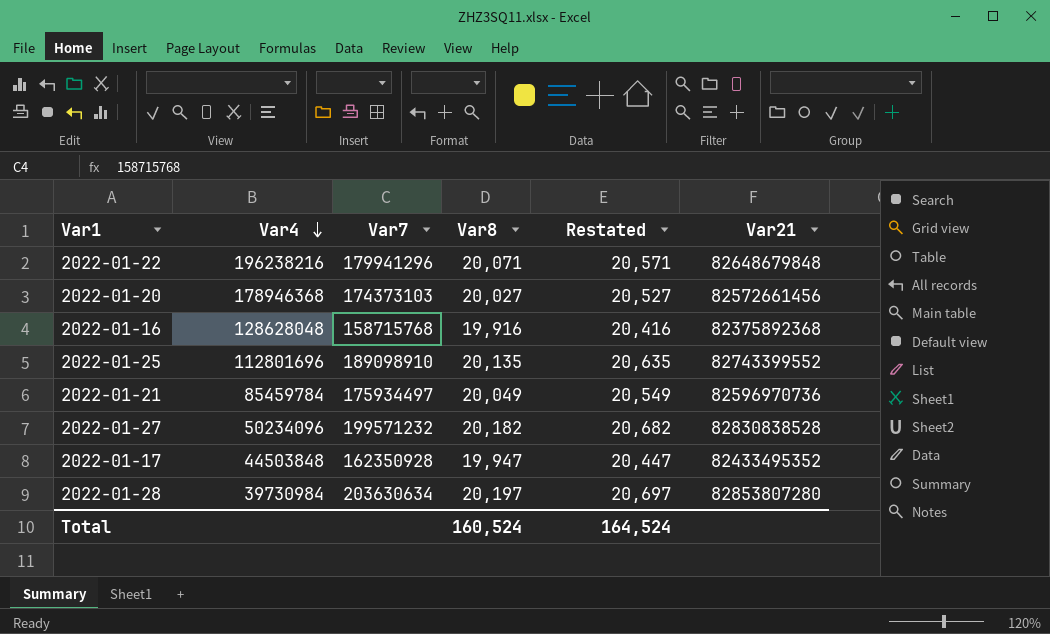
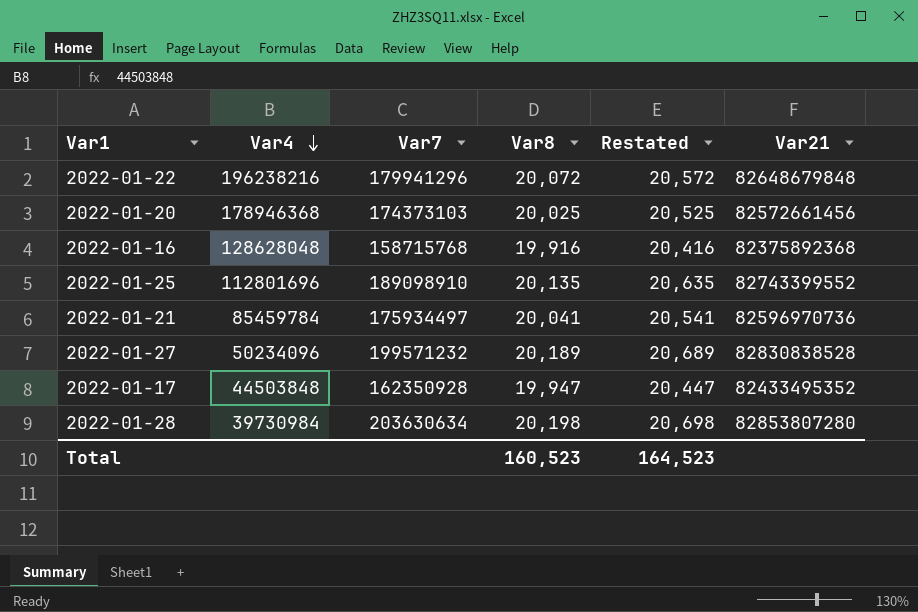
2022-01-22 | Var8: 20,071 -> 20,072
2022-01-22 | Restated: 20,571 -> 20,572
2022-01-20 | Var8: 20,027 -> 20,025
2022-01-20 | Restated: 20,527 -> 20,525
2022-01-21 | Var8: 20,049 -> 20,041
2022-01-21 | Restated: 20,549 -> 20,541
2022-01-27 | Var8: 20,182 -> 20,189
2022-01-27 | Restated: 20,682 -> 20,689
2022-01-28 | Var8: 20,197 -> 20,198
2022-01-28 | Restated: 20,697 -> 20,698
Total | Var8: 160,524 -> 160,523
Total | Restated: 164,524 -> 164,523

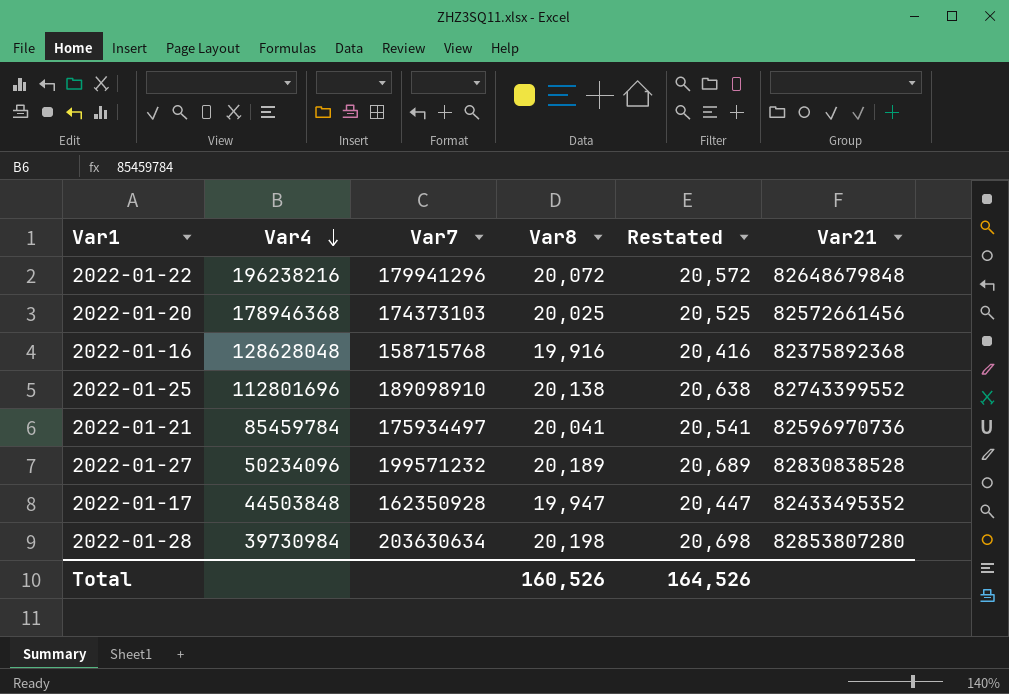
2022-01-25 | Var8: 20,135 -> 20,138
2022-01-25 | Restated: 20,635 -> 20,638
Total | Var8: 160,523 -> 160,526
Total | Restated: 164,523 -> 164,526

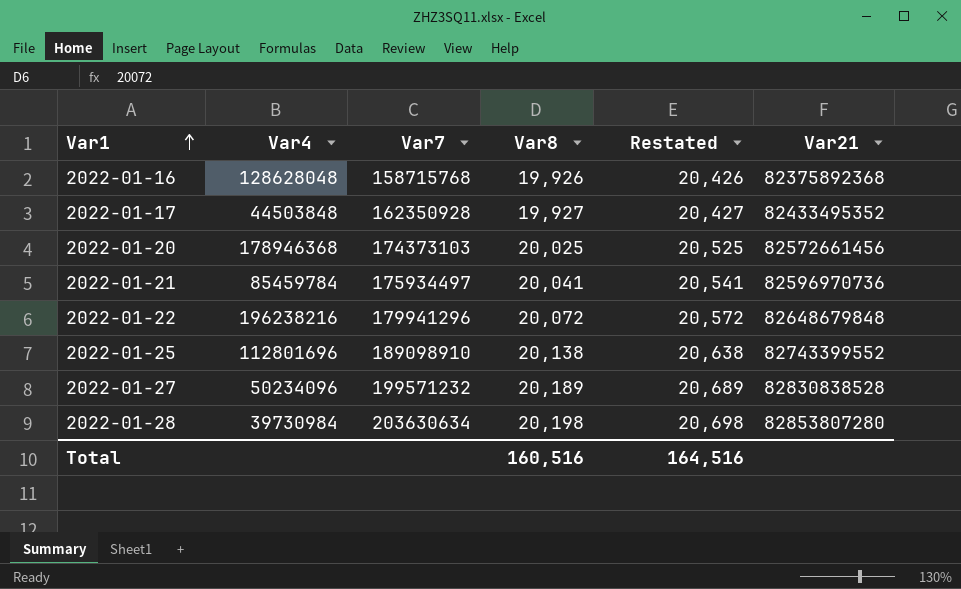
row order: Var4 descending -> Var1 ascending
2022-01-16 | Var8: 19,916 -> 19,926
2022-01-16 | Restated: 20,416 -> 20,426
2022-01-17 | Var8: 19,947 -> 19,927
2022-01-17 | Restated: 20,447 -> 20,427
Total | Var8: 160,526 -> 160,516
Total | Restated: 164,526 -> 164,516

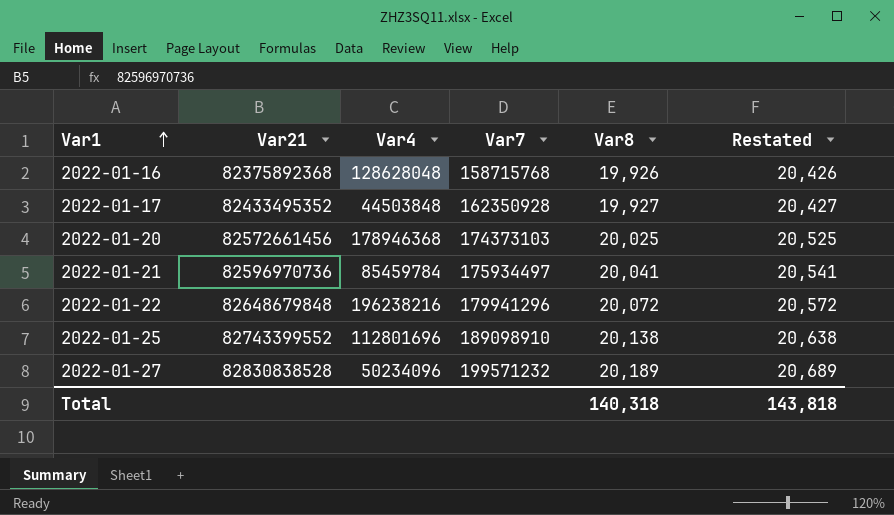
column Var21 | position: 6 -> 2
row 2022-01-28: 39730984 | 203630634 | 20,198 | 20,698 | 82853807280 -> none
Total | Var8: 160,516 -> 140,318
Total | Restated: 164,516 -> 143,818

